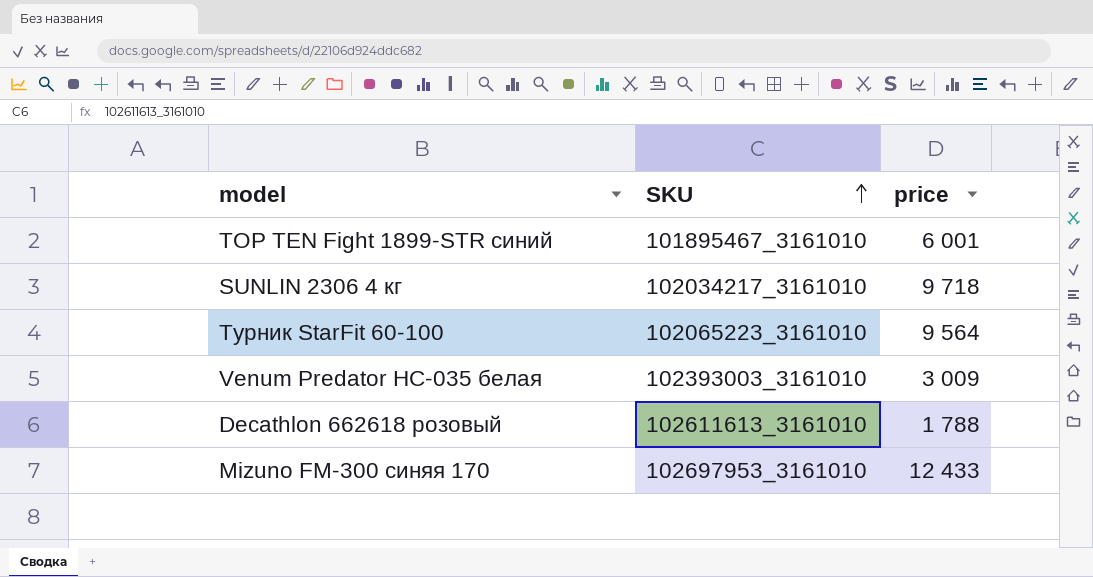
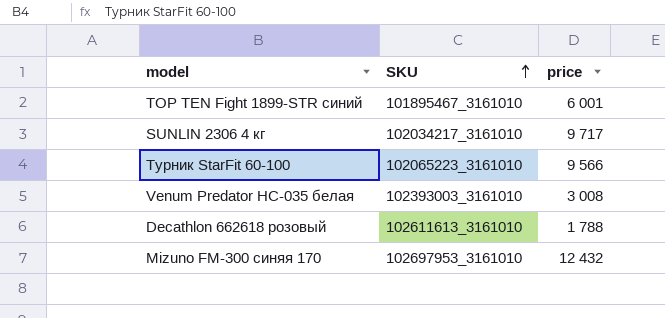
SUNLIN 2306 4 кг | price: 9 718 -> 9 717
Турник StarFit 60-100 | price: 9 564 -> 9 566
Venum Predator HC-035 белая | price: 3 009 -> 3 008
Mizuno FM-300 cиняя 170 | price: 12 433 -> 12 432

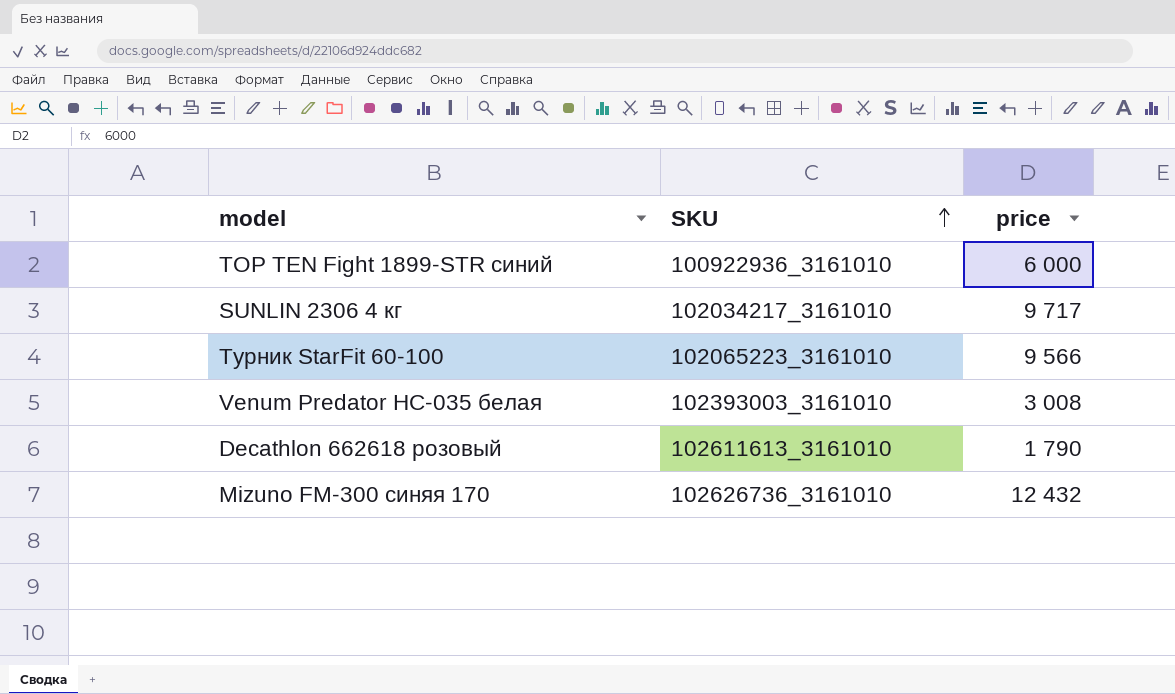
TOP TEN Fight 1899-STR синий | SKU: 101895467_3161010 -> 100922936_3161010
TOP TEN Fight 1899-STR синий | price: 6 001 -> 6 000
Decathlon 662618 розовый | price: 1 788 -> 1 790
Mizuno FM-300 cиняя 170 | SKU: 102697953_3161010 -> 102626736_3161010

